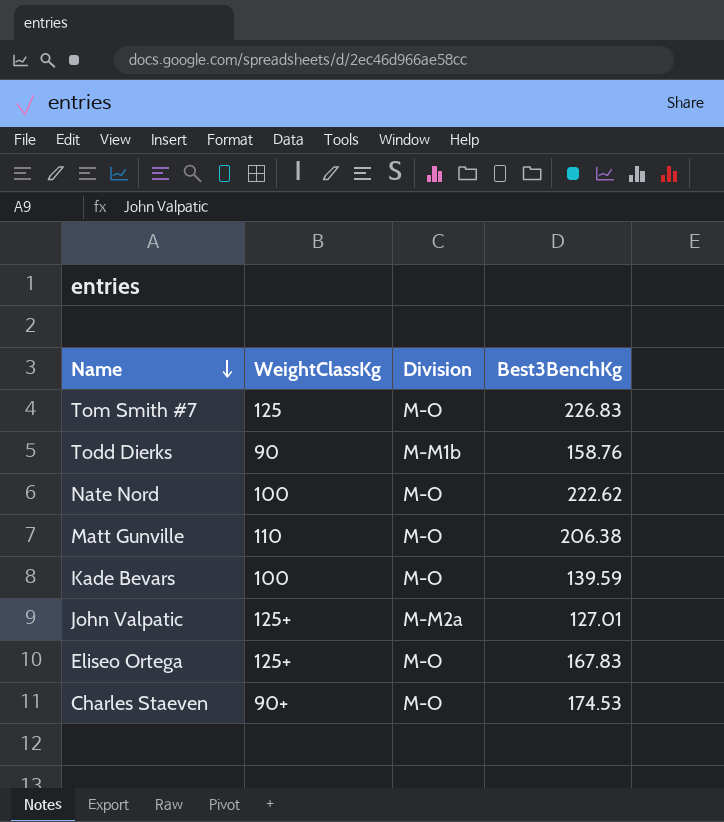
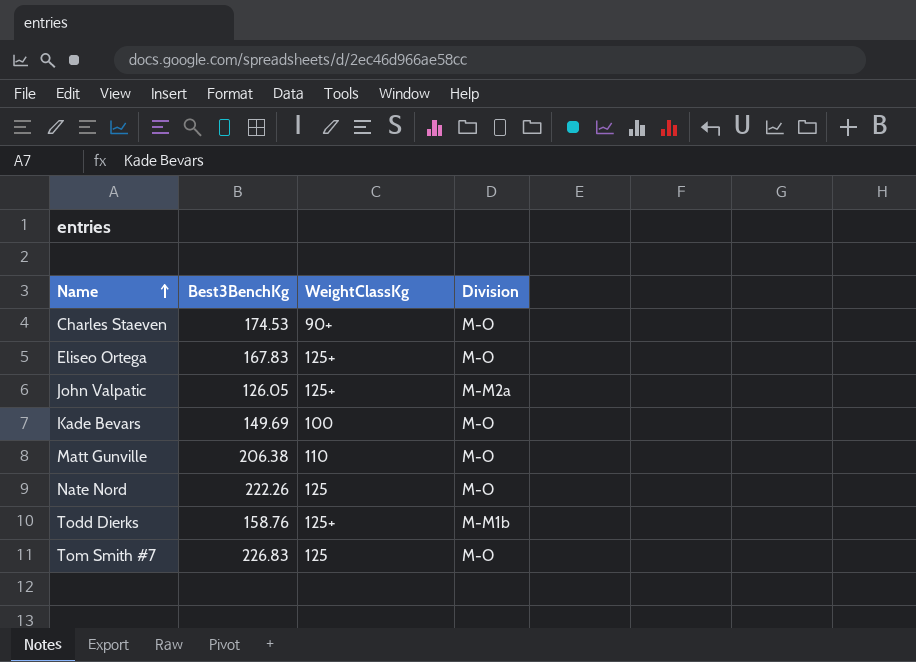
row order: Name descending -> Name ascending
column Best3BenchKg | position: 4 -> 2
John Valpatic | Best3BenchKg: 127.01 -> 126.05
Kade Bevars | Best3BenchKg: 139.59 -> 149.69
Nate Nord | Best3BenchKg: 222.62 -> 222.26
Nate Nord | WeightClassKg: 100 -> 125
Todd Dierks | WeightClassKg: 90 -> 125+

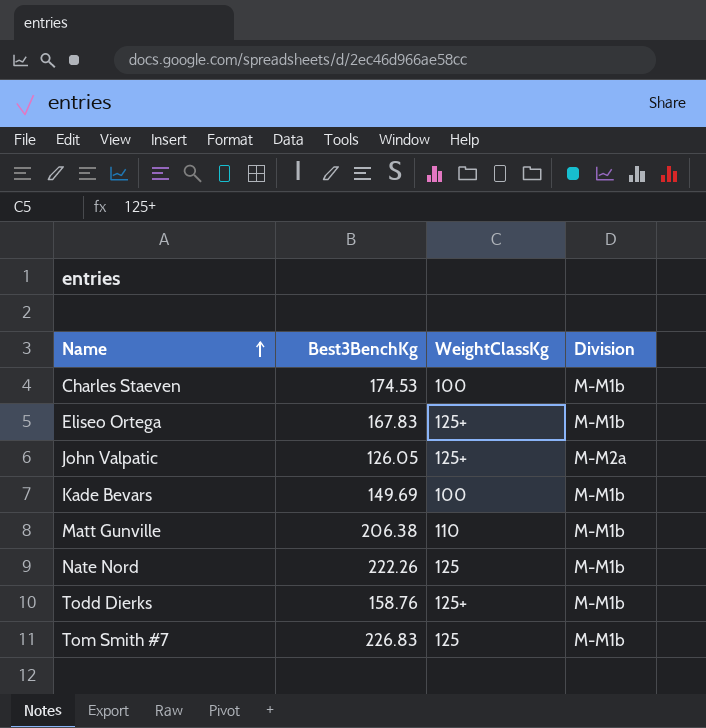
Charles Staeven | WeightClassKg: 90+ -> 100
Charles Staeven | Division: M-O -> M-M1b
Eliseo Ortega | Division: M-O -> M-M1b
Kade Bevars | Division: M-O -> M-M1b
Matt Gunville | Division: M-O -> M-M1b
Nate Nord | Division: M-O -> M-M1b
Tom Smith #7 | Division: M-O -> M-M1b

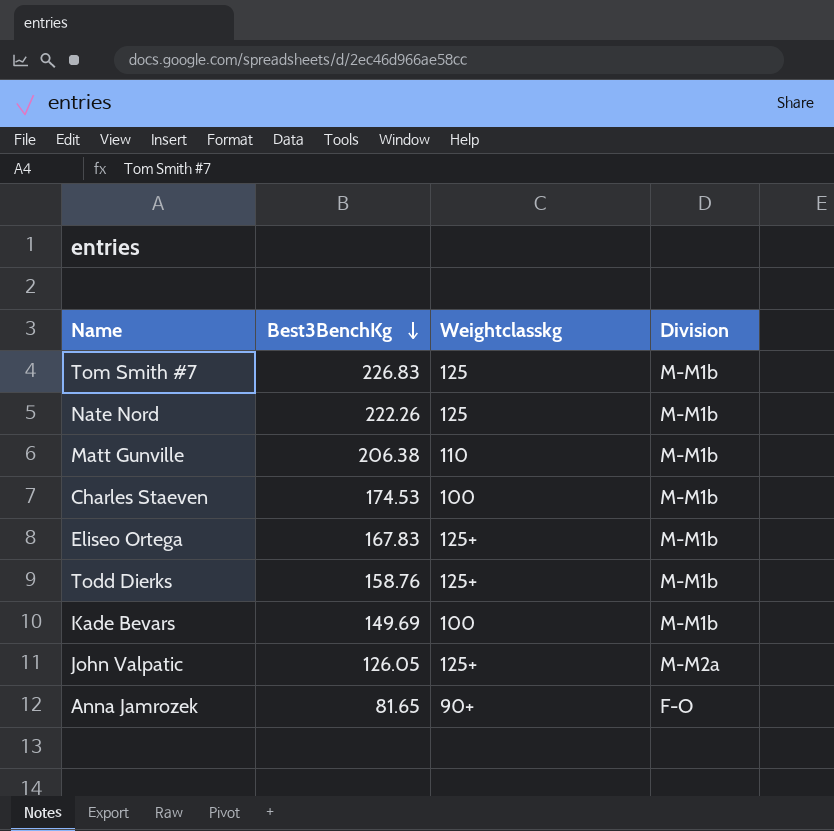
row order: Name ascending -> Best3BenchKg descending
column name: WeightClassKg -> Weightclasskg
row Anna Jamrozek: none -> 81.65 | 90+ | F-O

